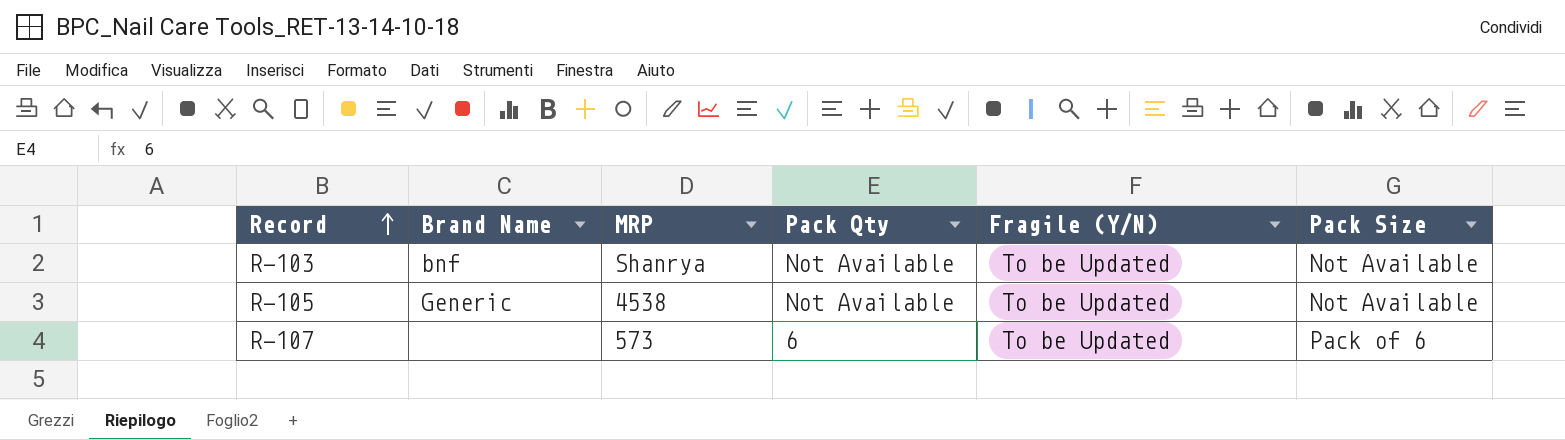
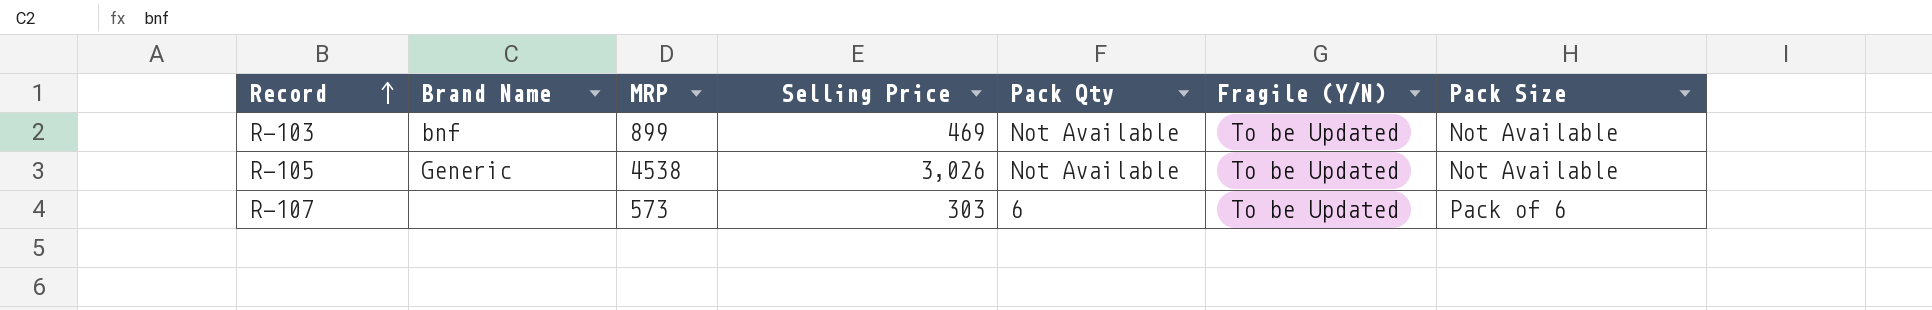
column Selling Price | position: none -> 4
R-103 | MRP: Shanrya -> 899

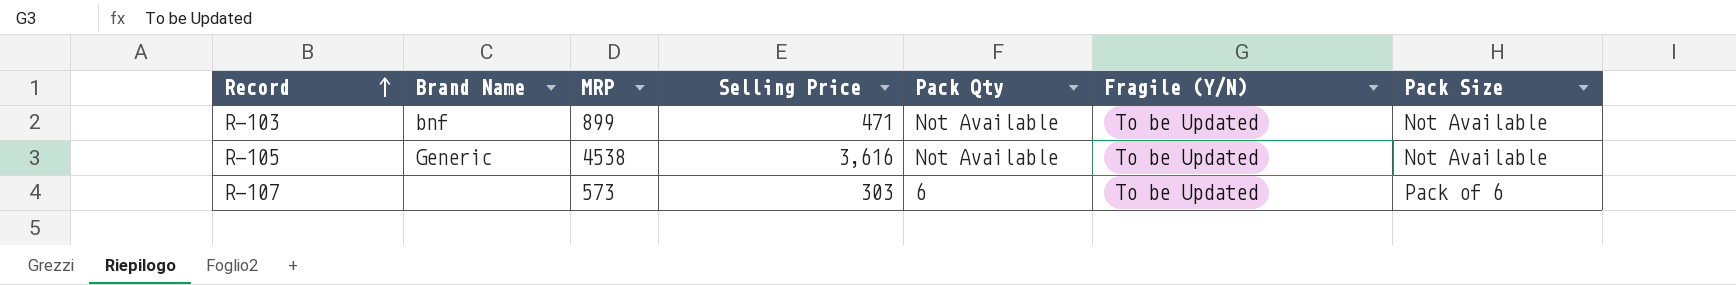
R-103 | Selling Price: 469 -> 471
R-105 | Selling Price: 3,026 -> 3,616

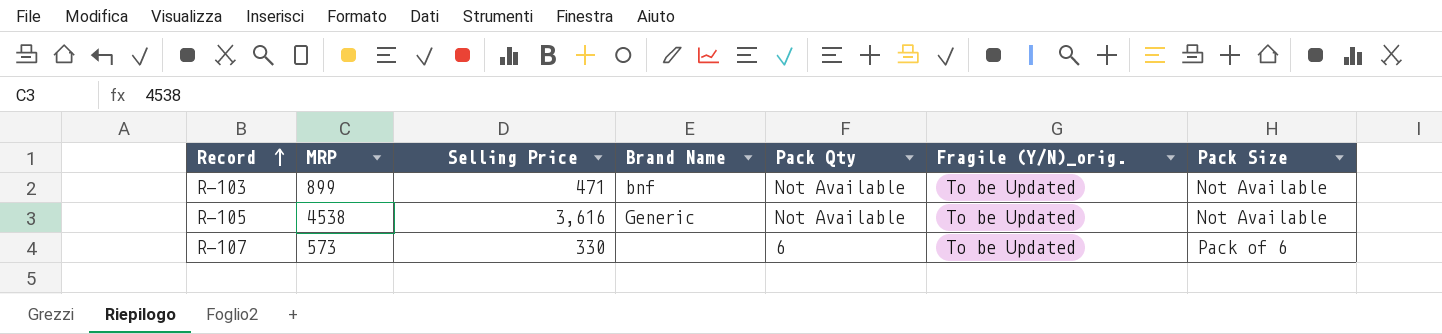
column Brand Name | position: 2 -> 4
column name: Fragile (Y/N) -> Fragile (Y/N)_orig.
R-107 | Selling Price: 303 -> 330

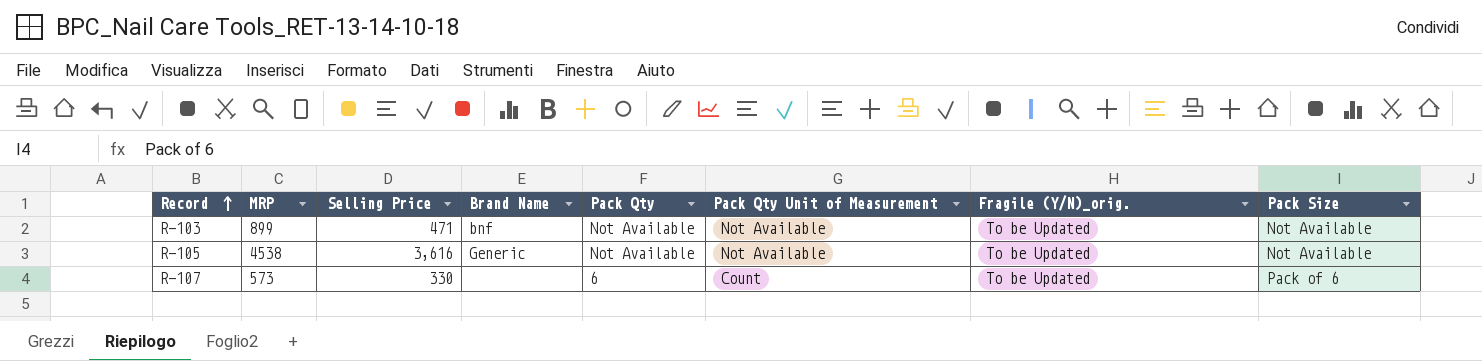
column Pack Qty Unit of Measurement | position: none -> 6

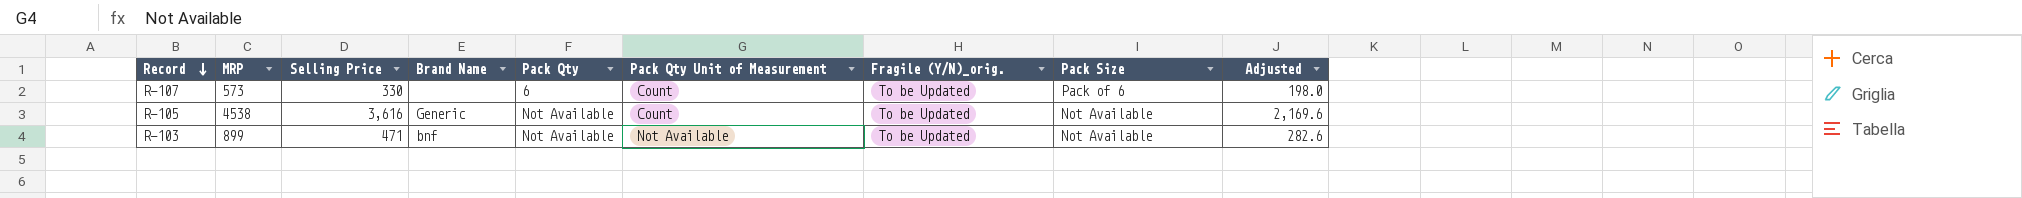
row order: Record ascending -> Record descending
column Adjusted | formula: none -> [Selling Price] * 0.6
R-105 | Pack Qty Unit of Measurement: Not Available -> Count

